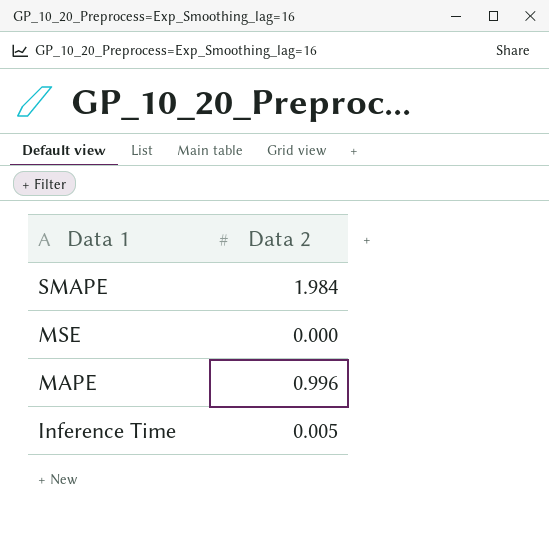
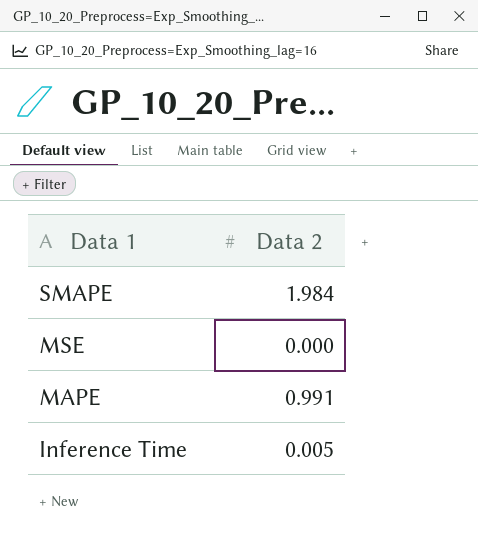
MAPE | Data 2: 0.996 -> 0.991

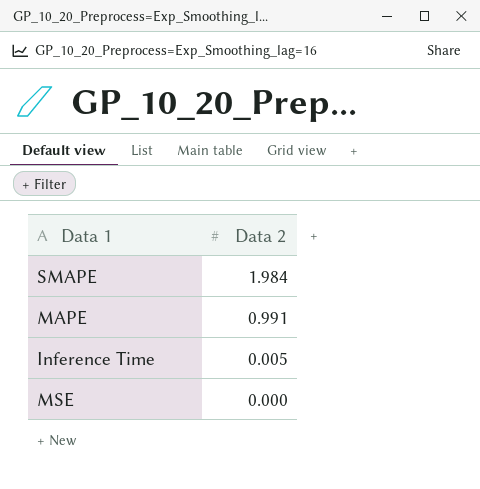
row order: Data 1 descending -> Data 2 descending

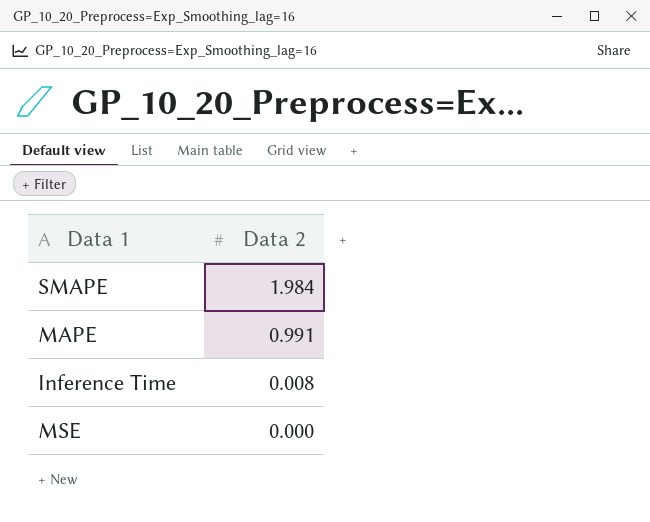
Inference Time | Data 2: 0.005 -> 0.008

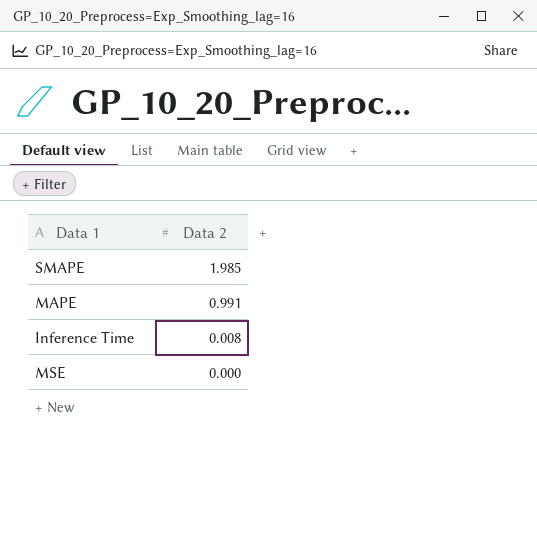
SMAPE | Data 2: 1.984 -> 1.985

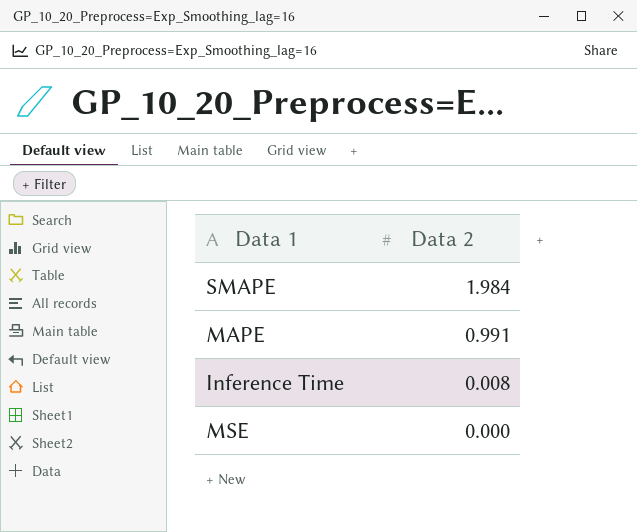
SMAPE | Data 2: 1.985 -> 1.984

